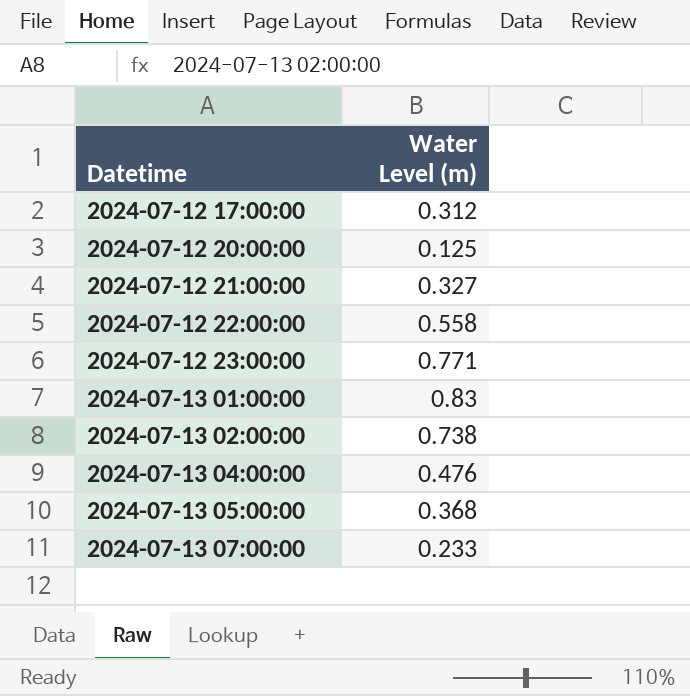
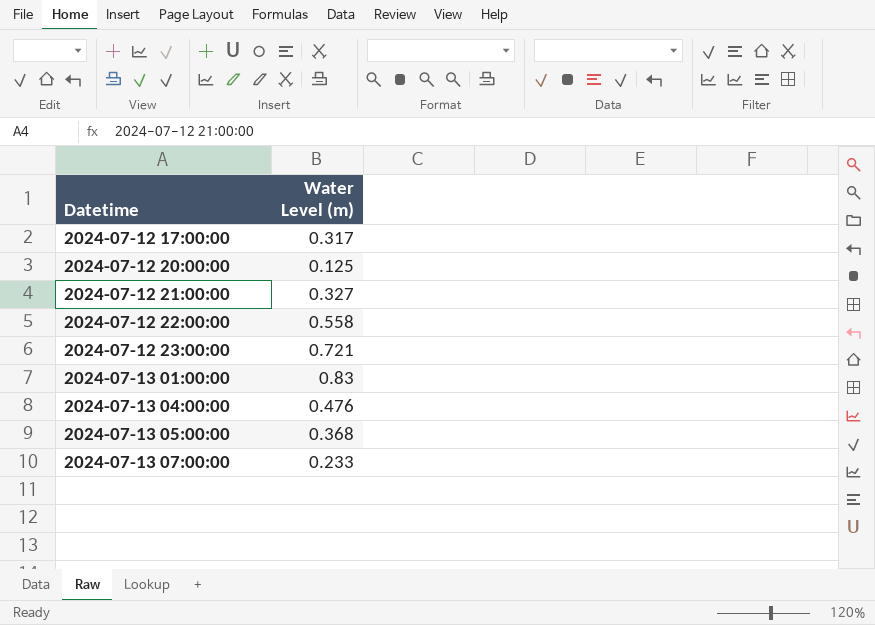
row 2024-07-13 02:00:00: 0.738 -> none
2024-07-12 17:00:00 | Water Level (m): 0.312 -> 0.317
2024-07-12 23:00:00 | Water Level (m): 0.771 -> 0.721

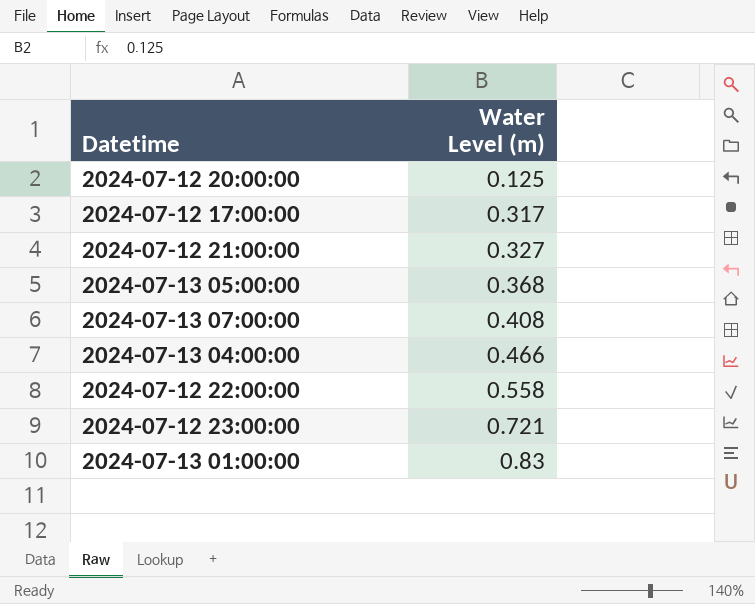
row order: Datetime ascending -> Water Level (m) ascending
2024-07-13 07:00:00 | Water Level (m): 0.233 -> 0.408
2024-07-13 04:00:00 | Water Level (m): 0.476 -> 0.466

